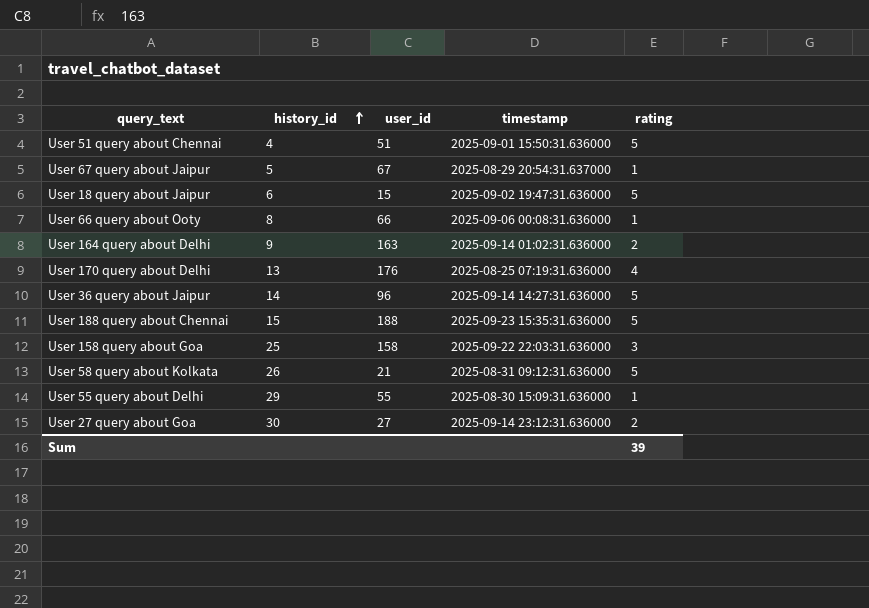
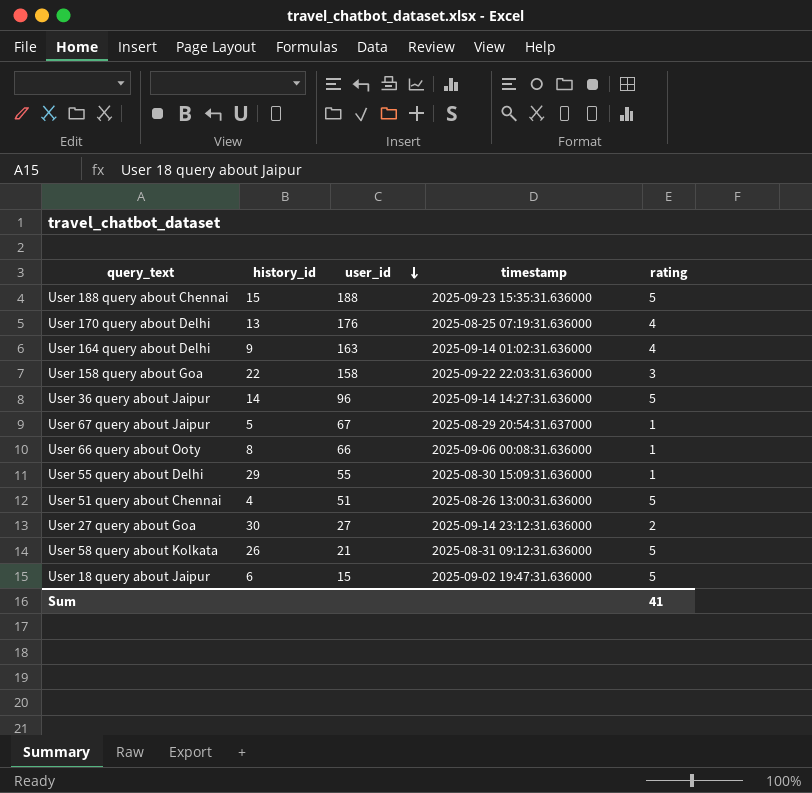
row order: history_id ascending -> user_id descending
User 164 query about Delhi | rating: 2 -> 4
User 158 query about Goa | history_id: 25 -> 22
User 51 query about Chennai | timestamp: 2025-09-01 15:50:31.636000 -> 2025-08-26 13:00:31.636000
Sum | rating: 39 -> 41

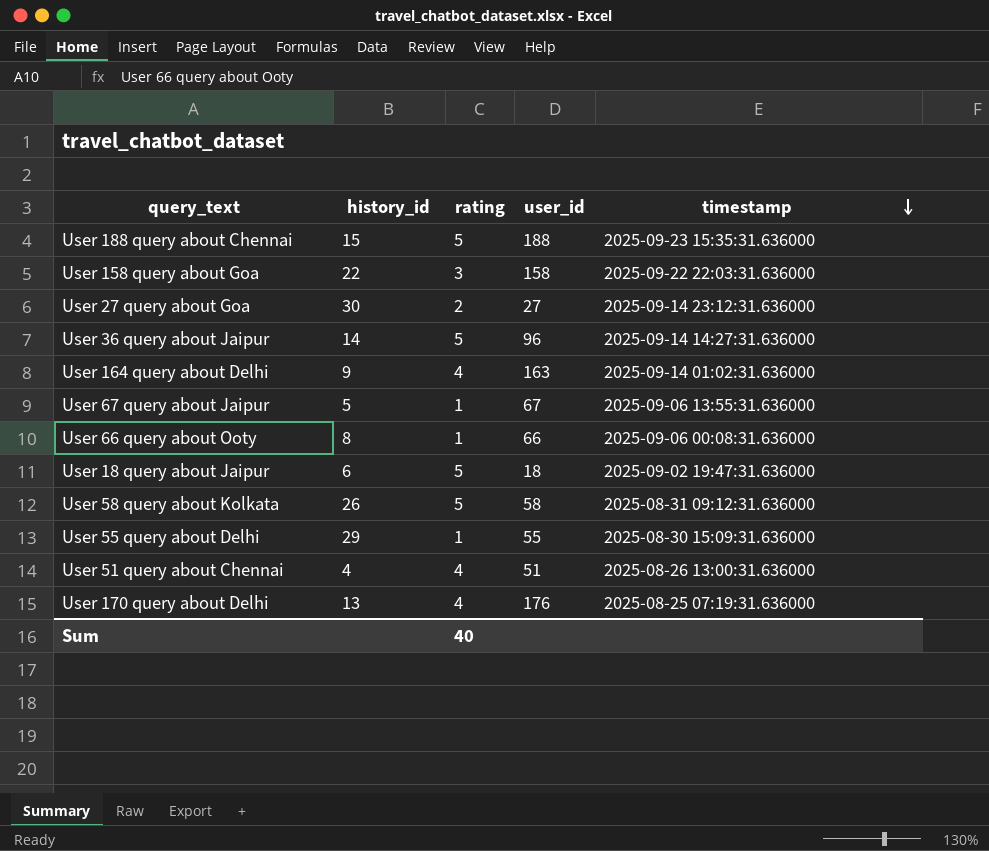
row order: user_id descending -> timestamp descending
column rating | position: 5 -> 3
User 67 query about Jaipur | timestamp: 2025-08-29 20:54:31.637000 -> 2025-09-06 13:55:31.636000
User 18 query about Jaipur | user_id: 15 -> 18
User 58 query about Kolkata | user_id: 21 -> 58
User 51 query about Chennai | rating: 5 -> 4
Sum | rating: 41 -> 40

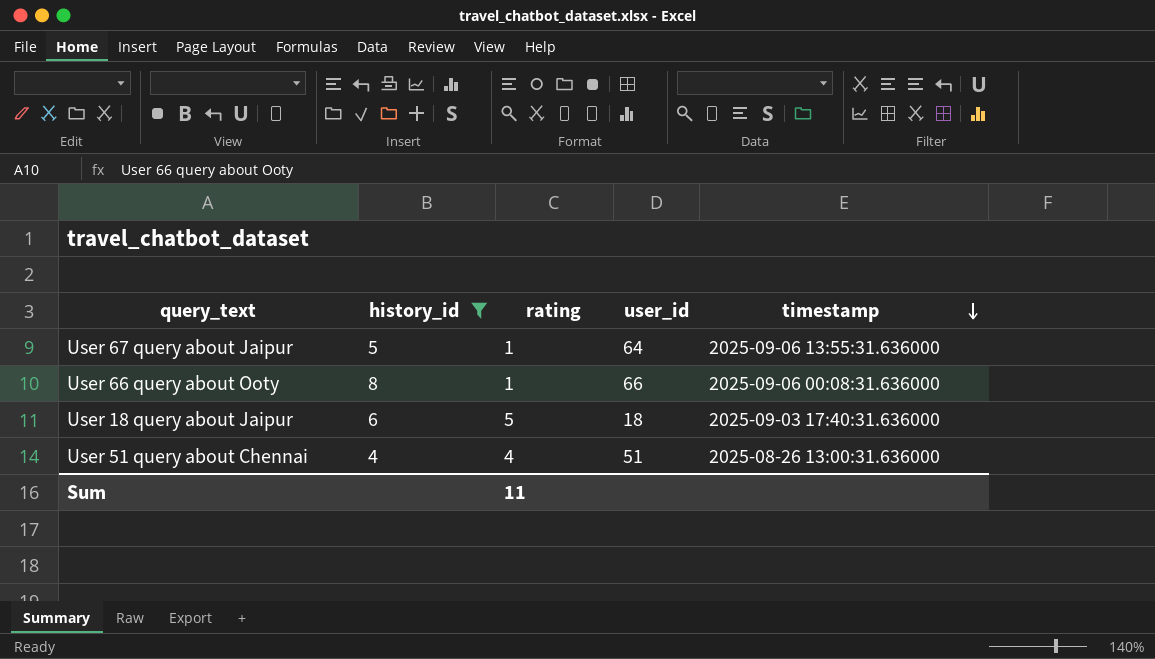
filter: none -> history_id <= 8
User 67 query about Jaipur | user_id: 67 -> 64
User 18 query about Jaipur | timestamp: 2025-09-02 19:47:31.636000 -> 2025-09-03 17:40:31.636000
Sum | rating: 40 -> 11

